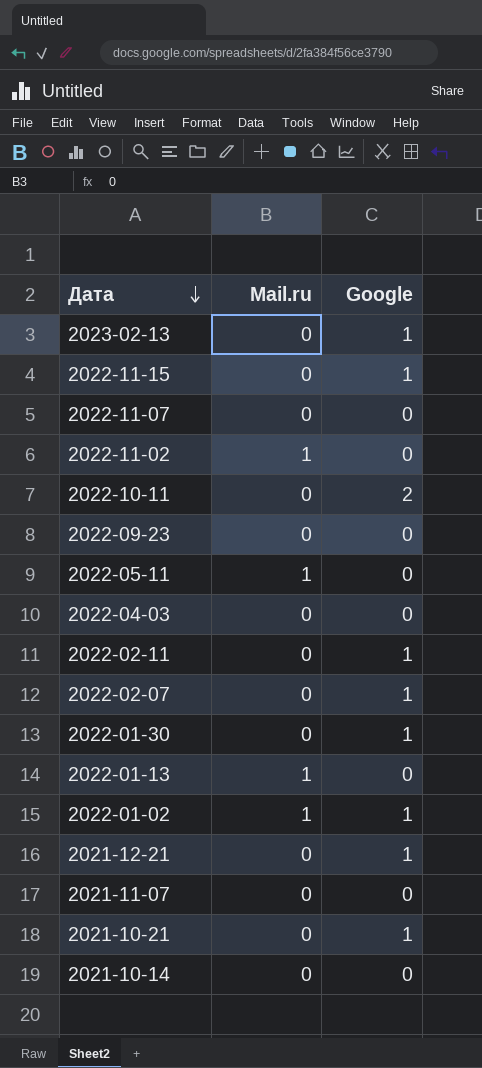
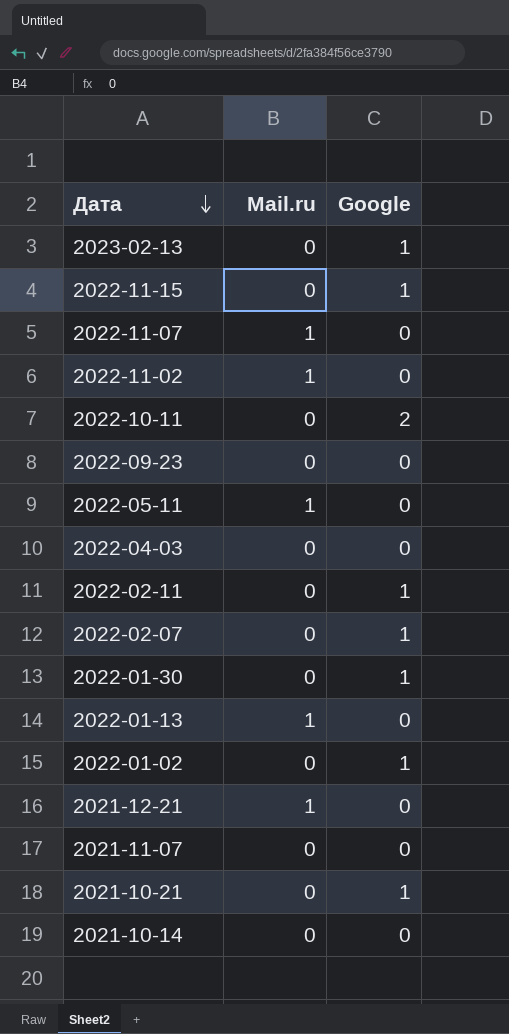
2022-11-07 | Mail.ru: 0 -> 1
2022-01-02 | Mail.ru: 1 -> 0
2021-12-21 | Mail.ru: 0 -> 1
2021-12-21 | Google: 1 -> 0

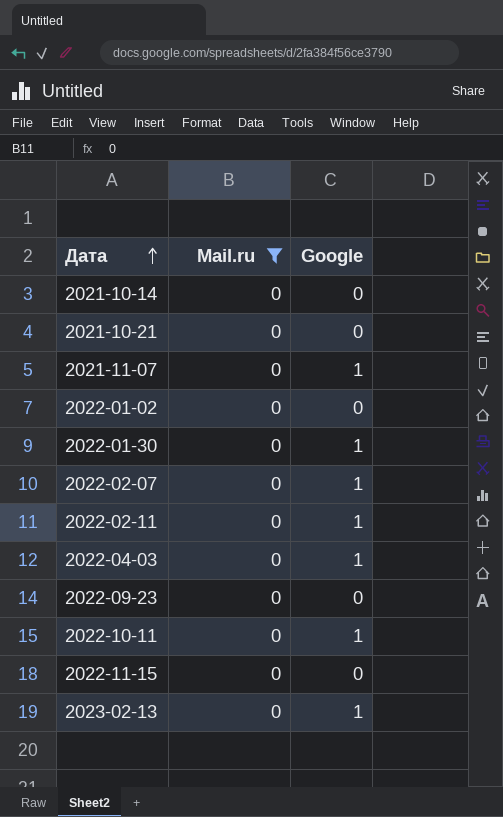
filter: none -> Mail.ru = 0
row order: Дата descending -> Дата ascending
2021-10-21 | Google: 1 -> 0
2021-11-07 | Google: 0 -> 1
2022-01-02 | Google: 1 -> 0
2022-04-03 | Google: 0 -> 1
2022-10-11 | Google: 2 -> 1
2022-11-15 | Google: 1 -> 0

